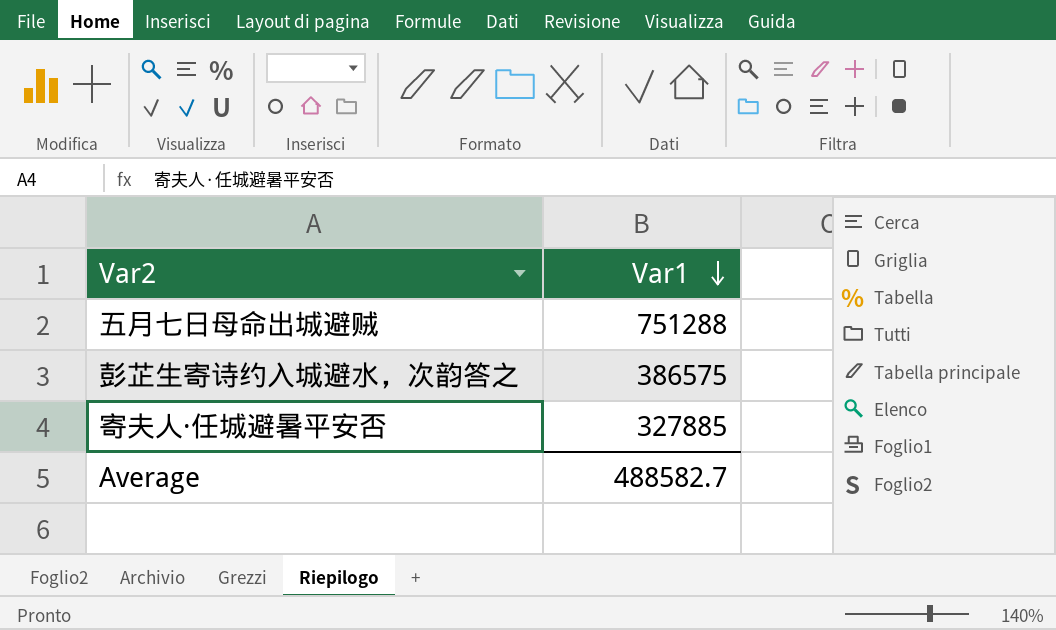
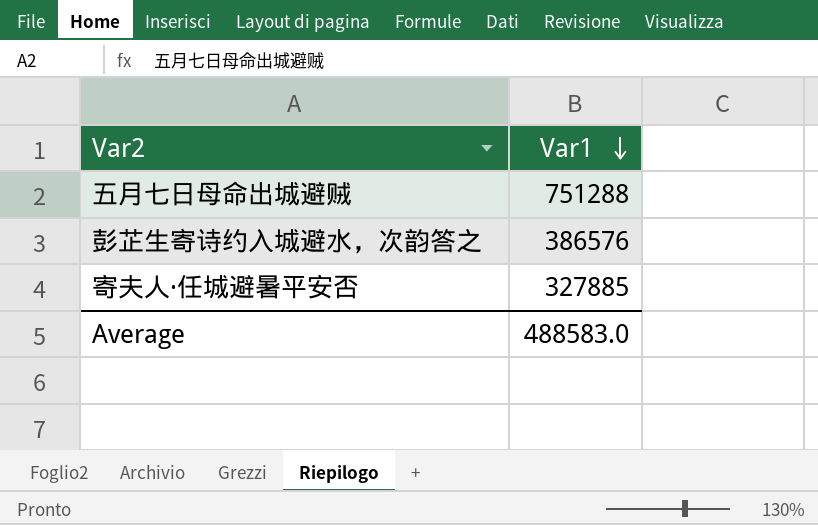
彭芷生寄诗约入城避水，次韵答之 | Var1: 386575 -> 386576
Average | Var1: 488582.7 -> 488583.0

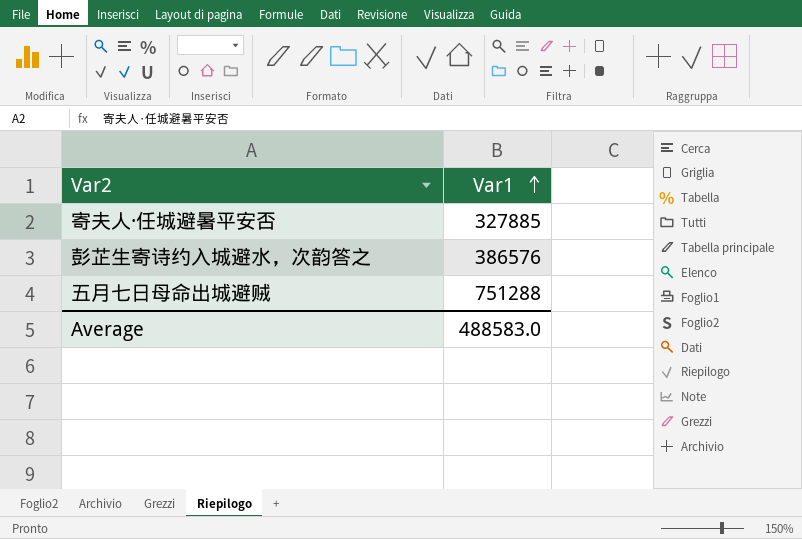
row order: Var1 descending -> Var1 ascending

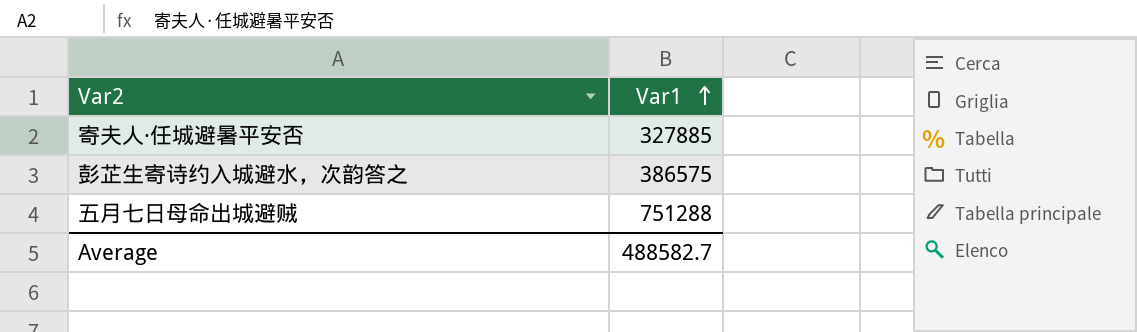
彭芷生寄诗约入城避水，次韵答之 | Var1: 386576 -> 386575
Average | Var1: 488583.0 -> 488582.7

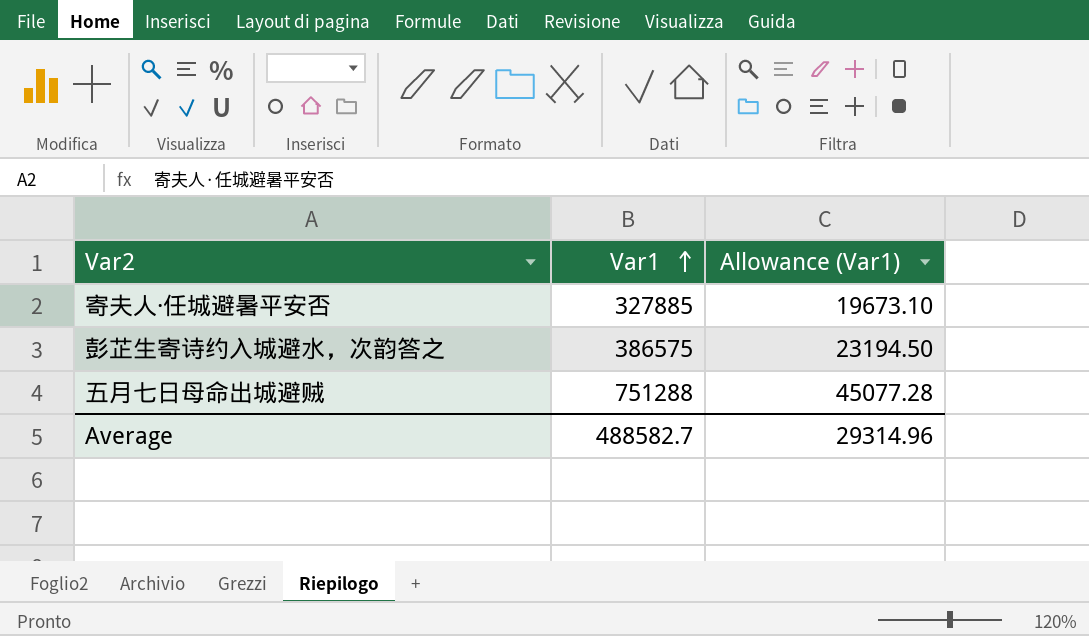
column Allowance (Var1) | formula: none -> [Var1] * 0.06

